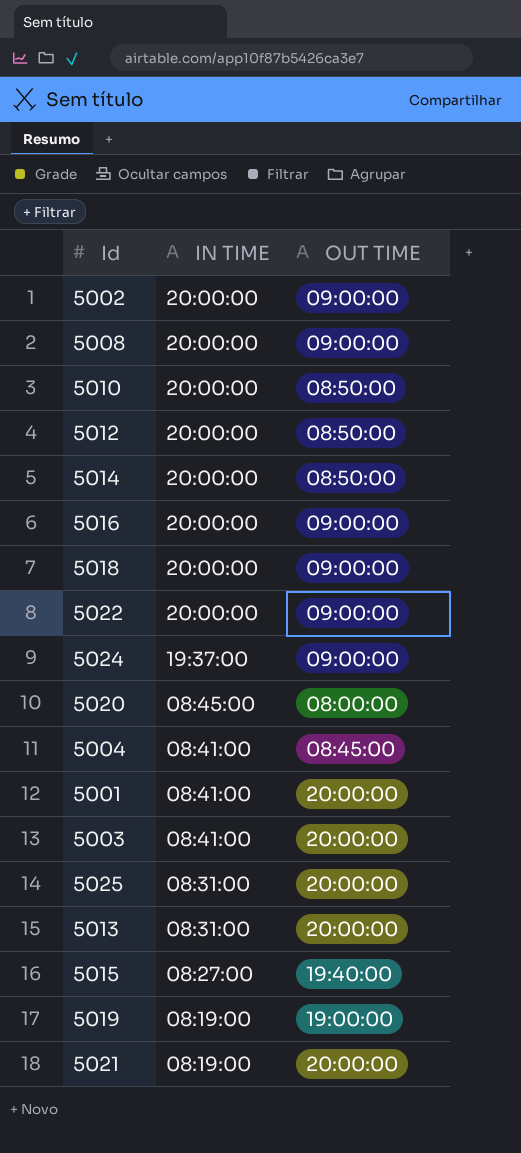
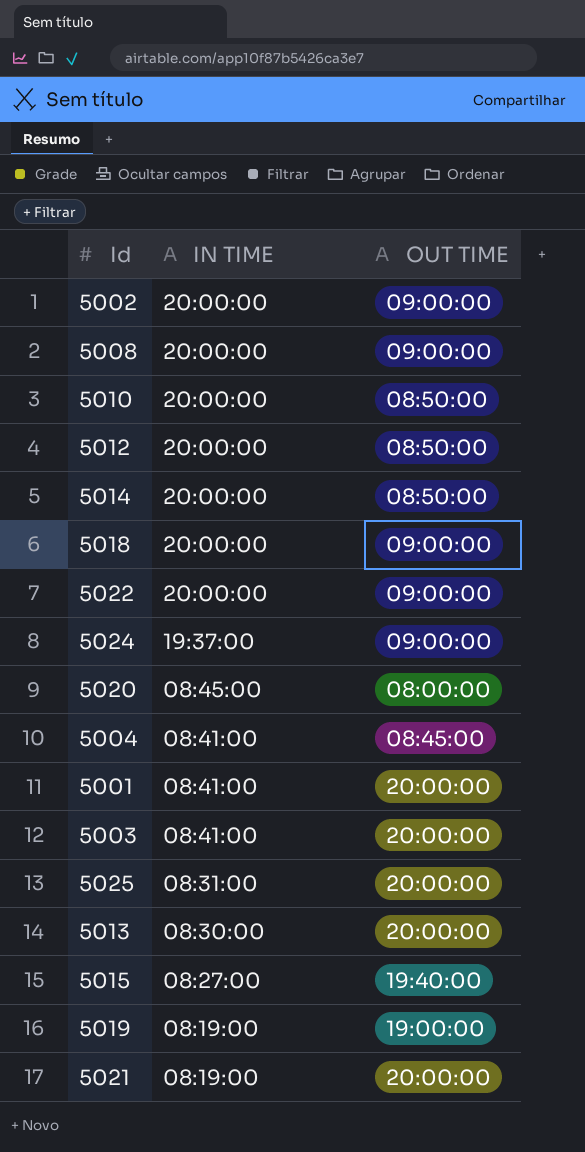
row 5016: 20:00:00 | 09:00:00 -> none
5013 | IN TIME: 08:31:00 -> 08:30:00

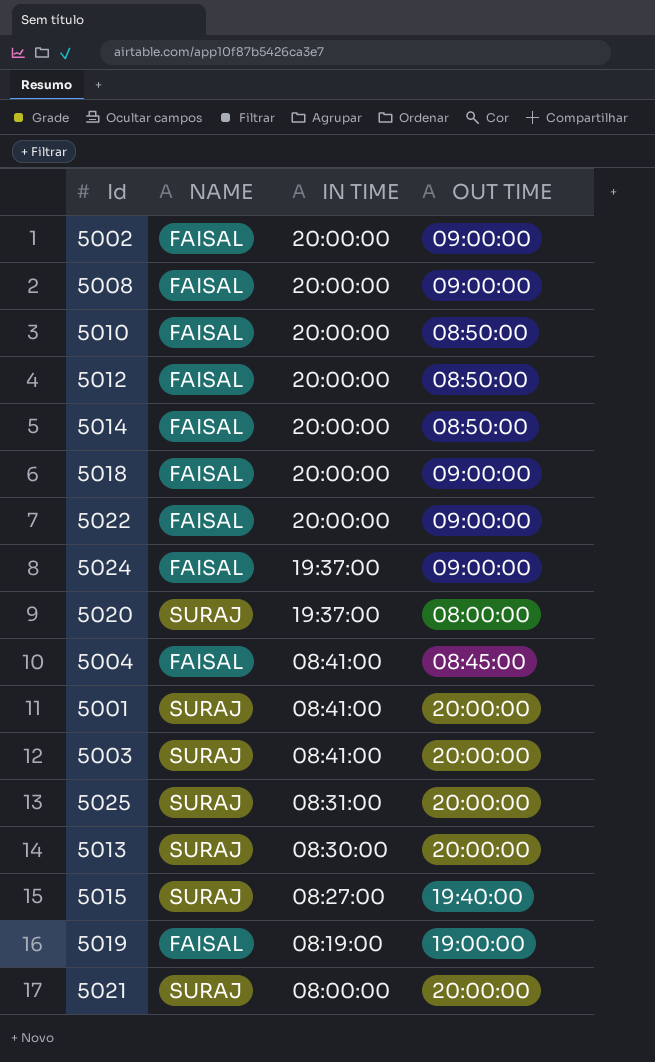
column NAME | position: none -> 2
5020 | IN TIME: 08:45:00 -> 19:37:00
5021 | IN TIME: 08:19:00 -> 08:00:00

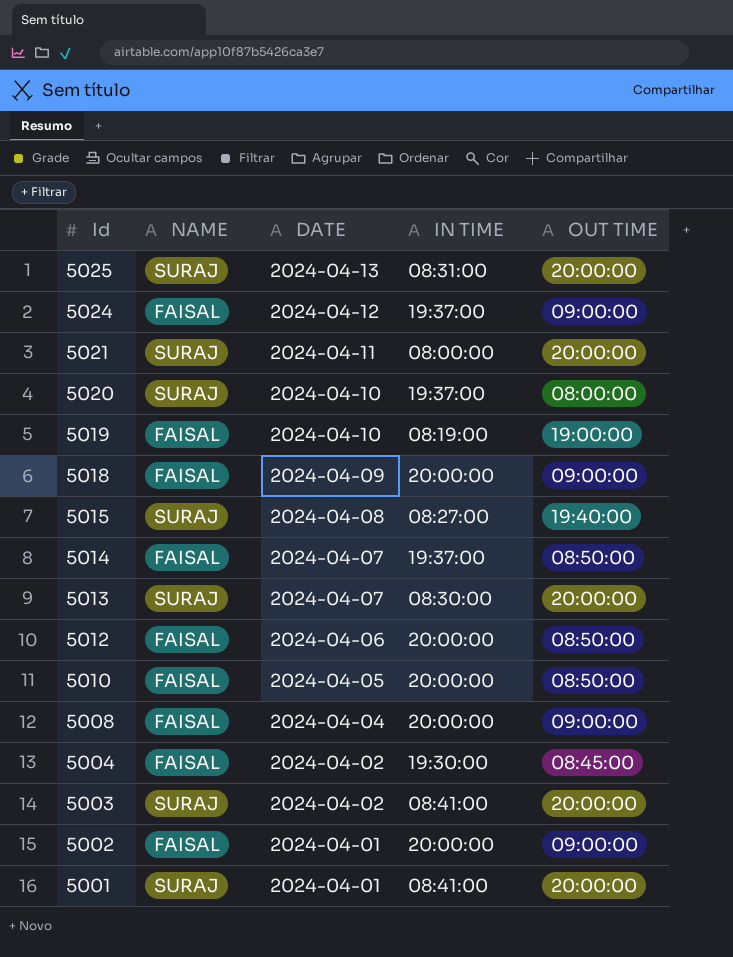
row order: IN TIME descending -> Id descending
column DATE | position: none -> 3
row 5022: FAISAL | 20:00:00 | 09:00:00 -> none
5014 | IN TIME: 20:00:00 -> 19:37:00
5004 | IN TIME: 08:41:00 -> 19:30:00

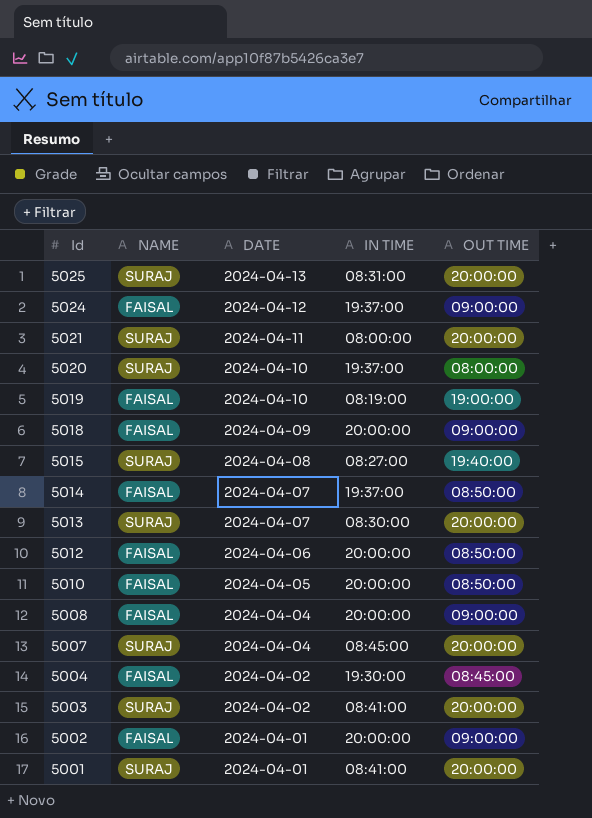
row 5007: none -> SURAJ | 2024-04-04 | 08:45:00 | 20:00:00

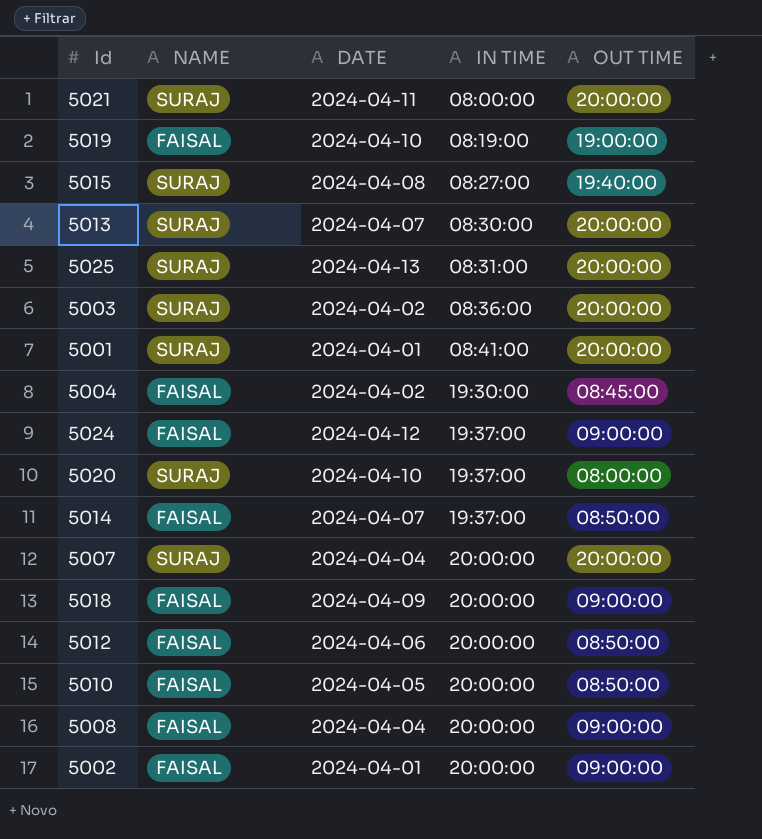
row order: Id descending -> IN TIME ascending
5003 | IN TIME: 08:41:00 -> 08:36:00
5007 | IN TIME: 08:45:00 -> 20:00:00

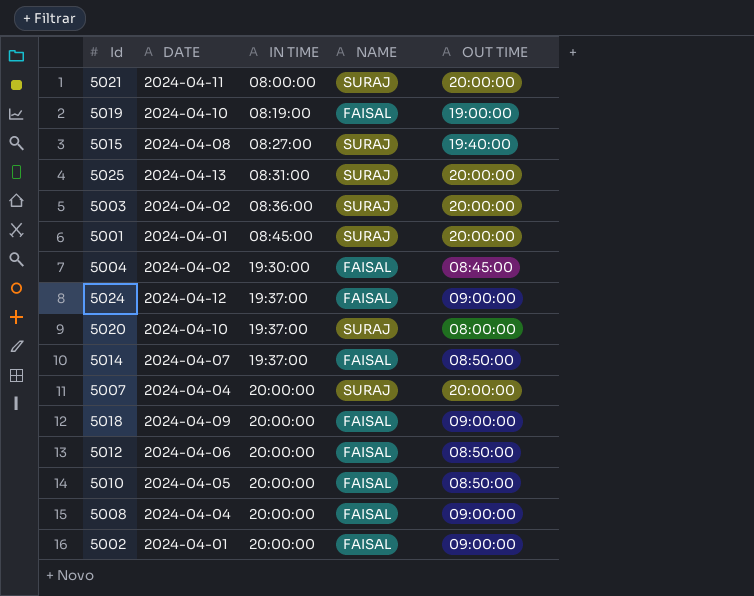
column NAME | position: 2 -> 4
row 5013: SURAJ | 2024-04-07 | 08:30:00 | 20:00:00 -> none
5001 | IN TIME: 08:41:00 -> 08:45:00

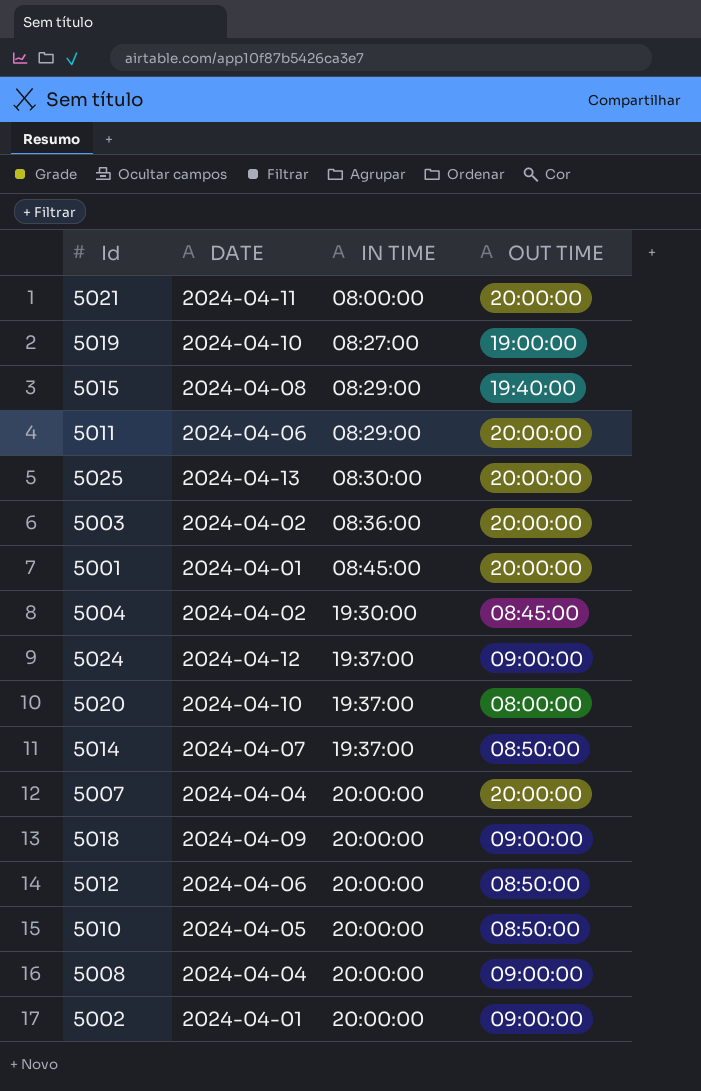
column NAME | position: 4 -> none
5019 | IN TIME: 08:19:00 -> 08:27:00
5015 | IN TIME: 08:27:00 -> 08:29:00
row 5011: none -> 2024-04-06 | 08:29:00 | 20:00:00
5025 | IN TIME: 08:31:00 -> 08:30:00

